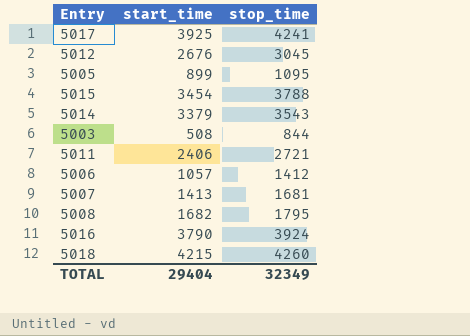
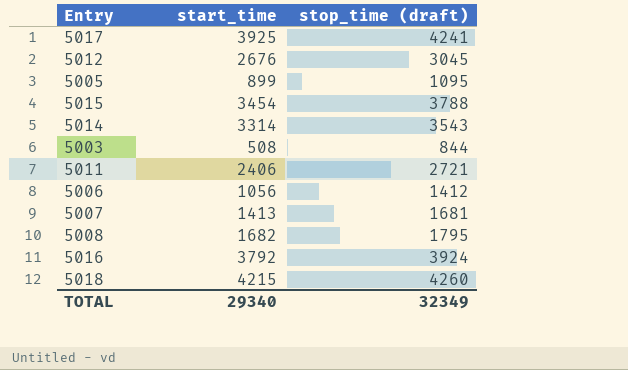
column name: stop_time -> stop_time (draft)
5014 | start_time: 3379 -> 3314
5006 | start_time: 1057 -> 1056
5016 | start_time: 3790 -> 3792
TOTAL | start_time: 29404 -> 29340

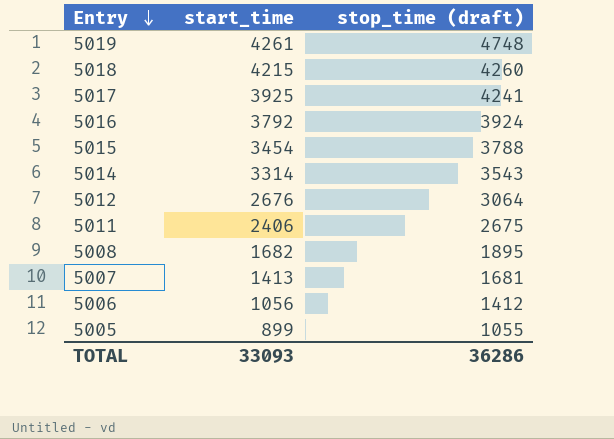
row order: none -> Entry descending
row 5003: 508 | 844 -> none
row 5019: none -> 4261 | 4748
5012 | stop_time (draft): 3045 -> 3064
5011 | stop_time (draft): 2721 -> 2675
5008 | stop_time (draft): 1795 -> 1895
5005 | stop_time (draft): 1095 -> 1055
TOTAL | start_time: 29340 -> 33093
TOTAL | stop_time (draft): 32349 -> 36286

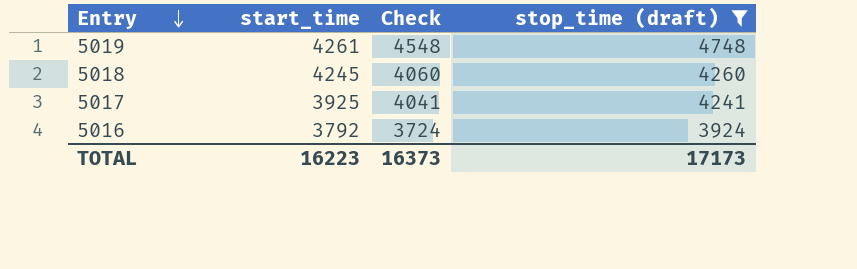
filter: none -> stop_time (draft) >= 3924
column Check | formula: none -> [stop_time (draft)] - 200
5018 | start_time: 4215 -> 4245
TOTAL | start_time: 33093 -> 16223
TOTAL | stop_time (draft): 36286 -> 17173

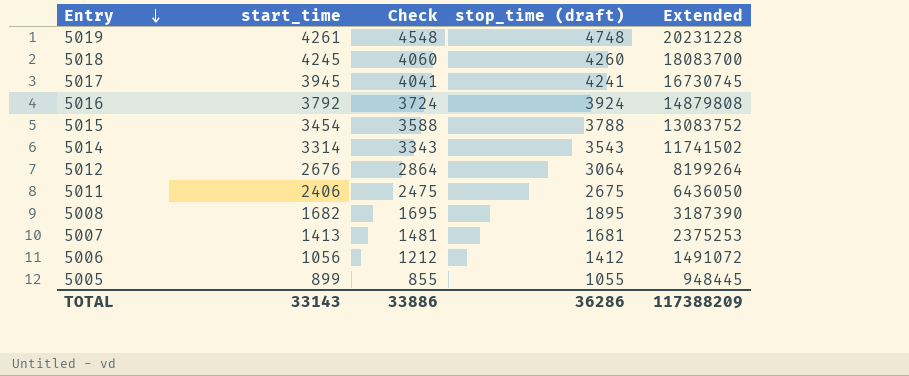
filter: stop_time (draft) >= 3924 -> none
column Extended | formula: none -> [start_time] * [stop_time (draft)]
5017 | start_time: 3925 -> 3945
TOTAL | start_time: 16223 -> 33143
TOTAL | Check: 16373 -> 33886
TOTAL | stop_time (draft): 17173 -> 36286

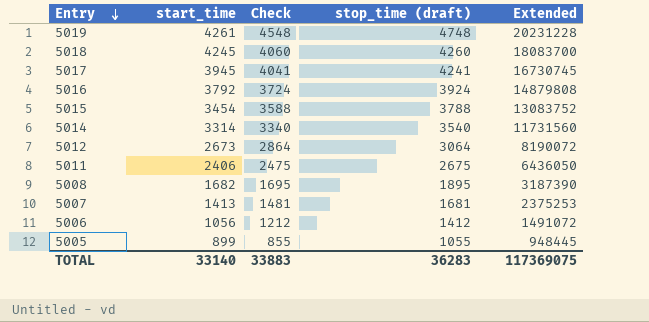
5014 | Check: 3343 -> 3340
5014 | stop_time (draft): 3543 -> 3540
5014 | Extended: 11741502 -> 11731560
5012 | start_time: 2676 -> 2673
5012 | Extended: 8199264 -> 8190072
TOTAL | start_time: 33143 -> 33140
TOTAL | Check: 33886 -> 33883
TOTAL | stop_time (draft): 36286 -> 36283
TOTAL | Extended: 117388209 -> 117369075

